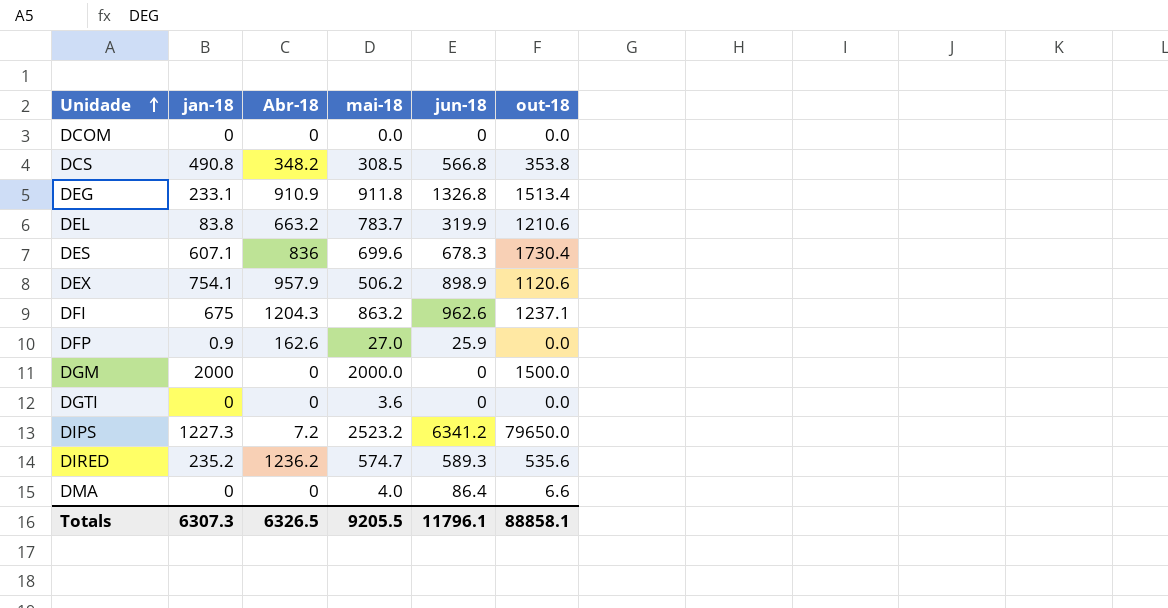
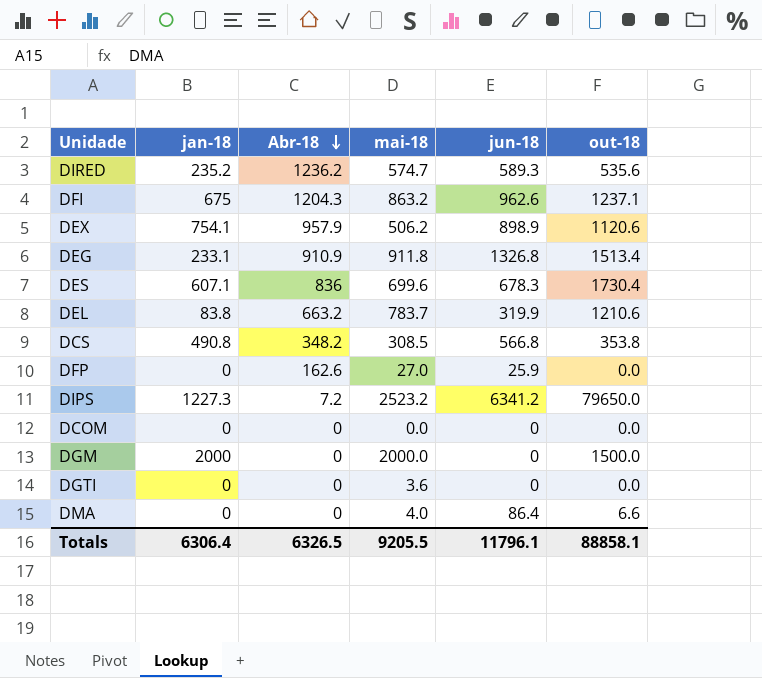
row order: Unidade ascending -> Abr-18 descending
DFP | jan-18: 0.9 -> 0
Totals | jan-18: 6307.3 -> 6306.4

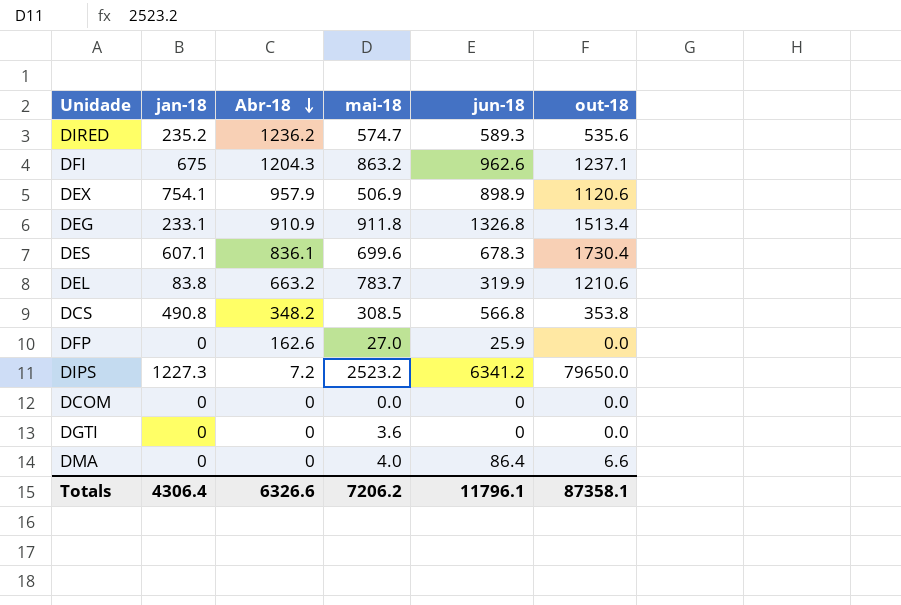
row DGM: 2000 | 0 | 2000.0 | 0 | 1500.0 -> none
DEX | mai-18: 506.2 -> 506.9
DES | Abr-18: 836 -> 836.1
Totals | jan-18: 6306.4 -> 4306.4
Totals | Abr-18: 6326.5 -> 6326.6
Totals | mai-18: 9205.5 -> 7206.2
Totals | out-18: 88858.1 -> 87358.1

